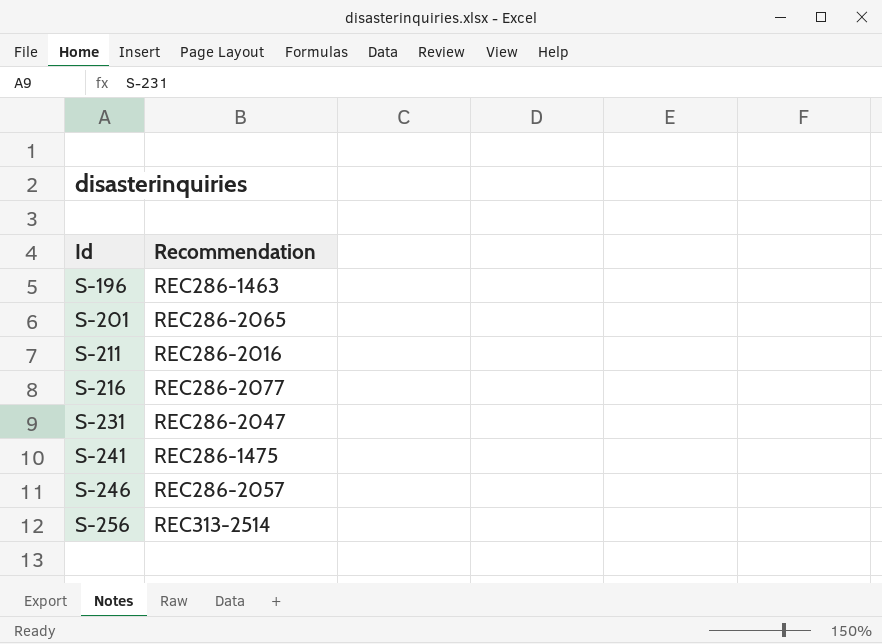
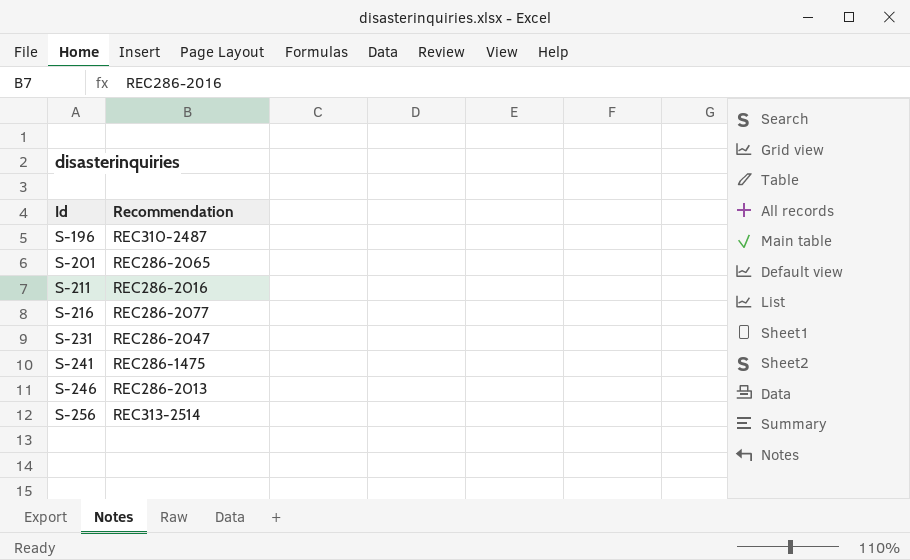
S-196 | Recommendation: REC286-1463 -> REC310-2487
S-246 | Recommendation: REC286-2057 -> REC286-2013

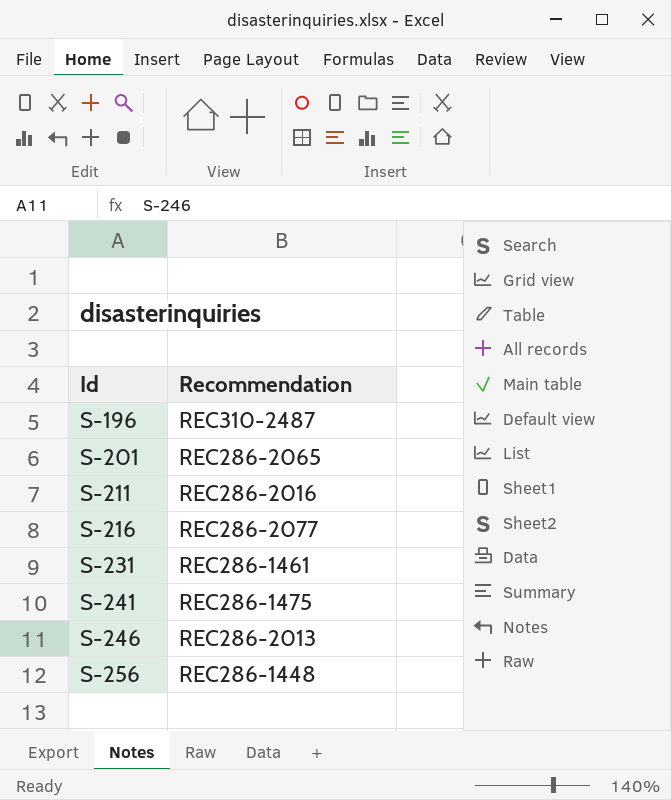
S-231 | Recommendation: REC286-2047 -> REC286-1461
S-256 | Recommendation: REC313-2514 -> REC286-1448

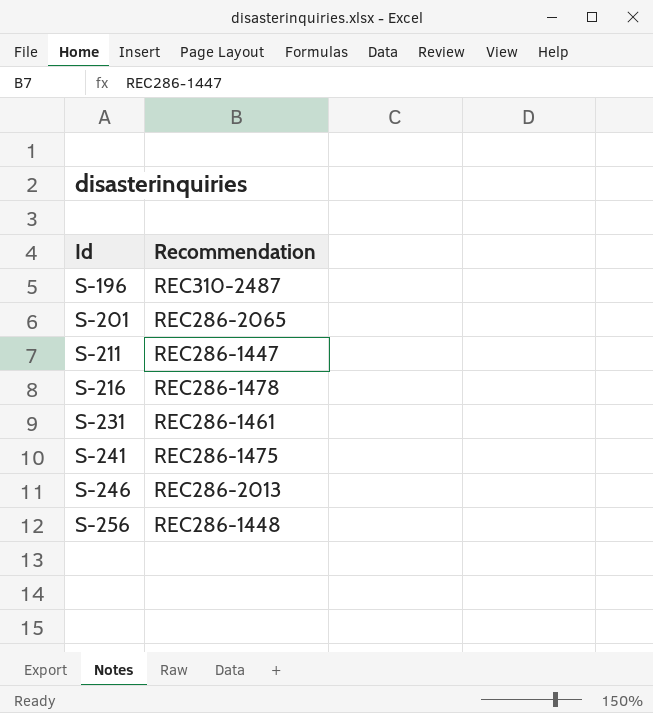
S-211 | Recommendation: REC286-2016 -> REC286-1447
S-216 | Recommendation: REC286-2077 -> REC286-1478

